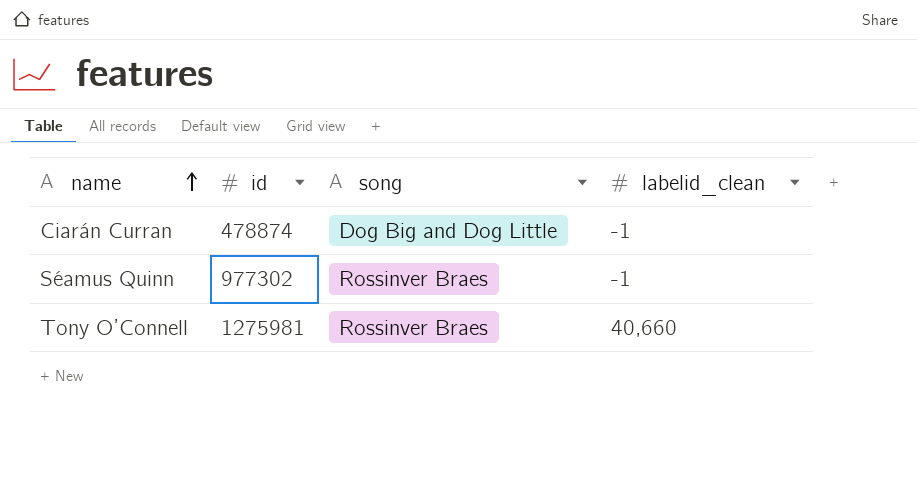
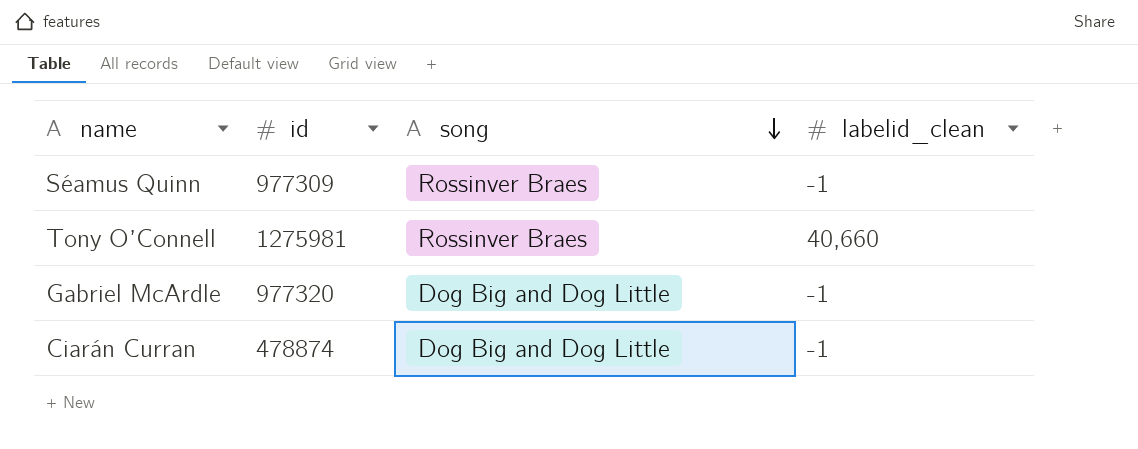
row order: name ascending -> song descending
Séamus Quinn | id: 977302 -> 977309
row Gabriel McArdle: none -> 977320 | Dog Big and Dog Little | -1

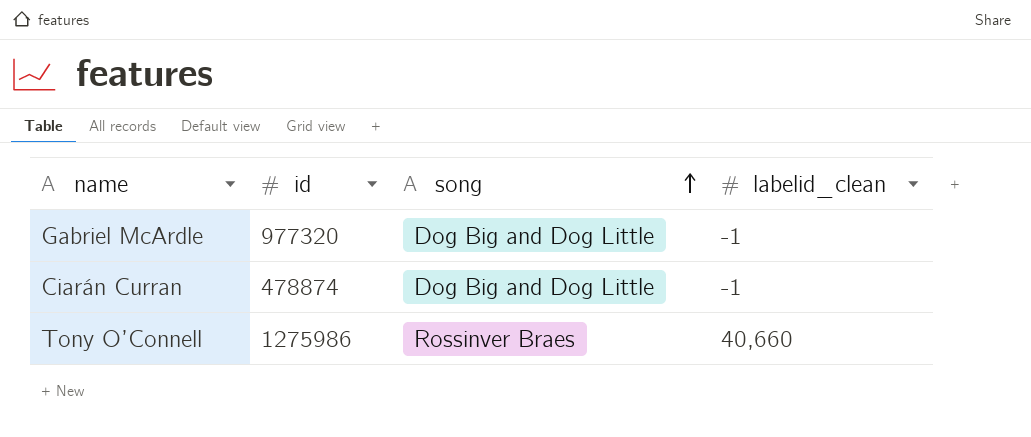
row order: song descending -> song ascending
row Séamus Quinn: 977309 | Rossinver Braes | -1 -> none
Tony O’Connell | id: 1275981 -> 1275986

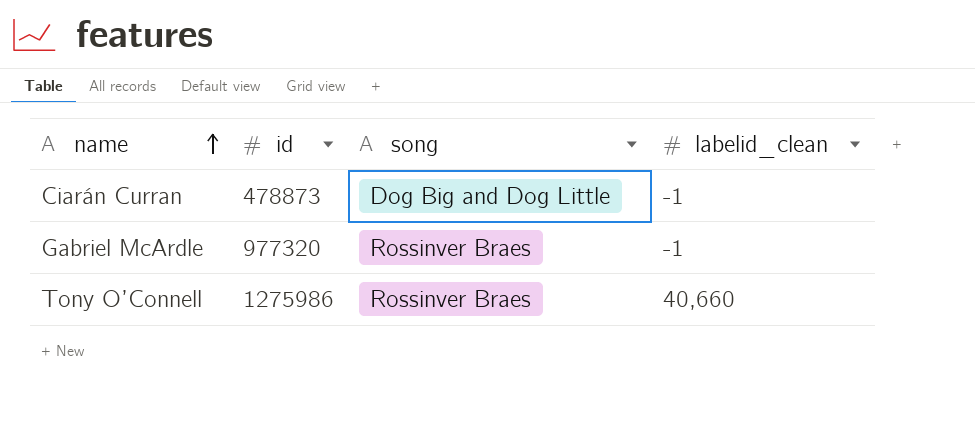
row order: song ascending -> name ascending
Ciarán Curran | id: 478874 -> 478873
Gabriel McArdle | song: Dog Big and Dog Little -> Rossinver Braes

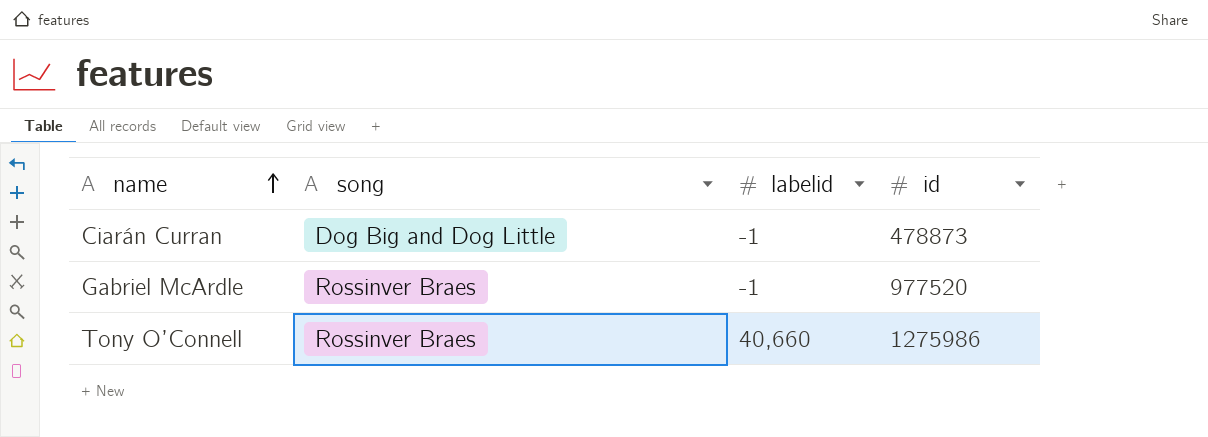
column name: labelid_clean -> labelid
column id | position: 2 -> 4
Gabriel McArdle | id: 977320 -> 977520

